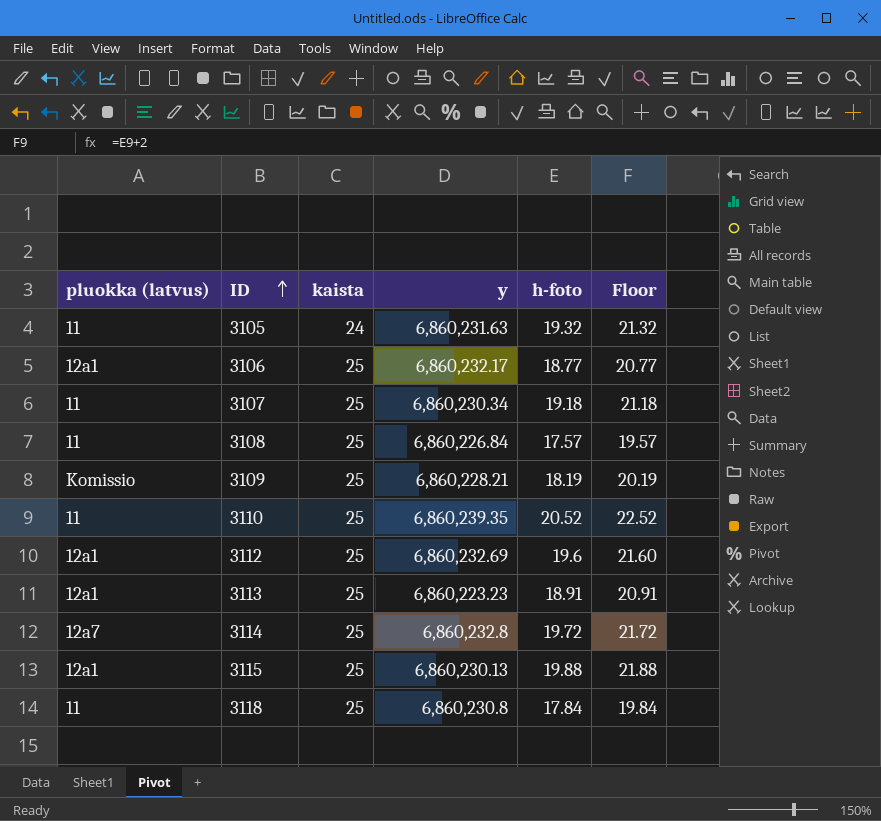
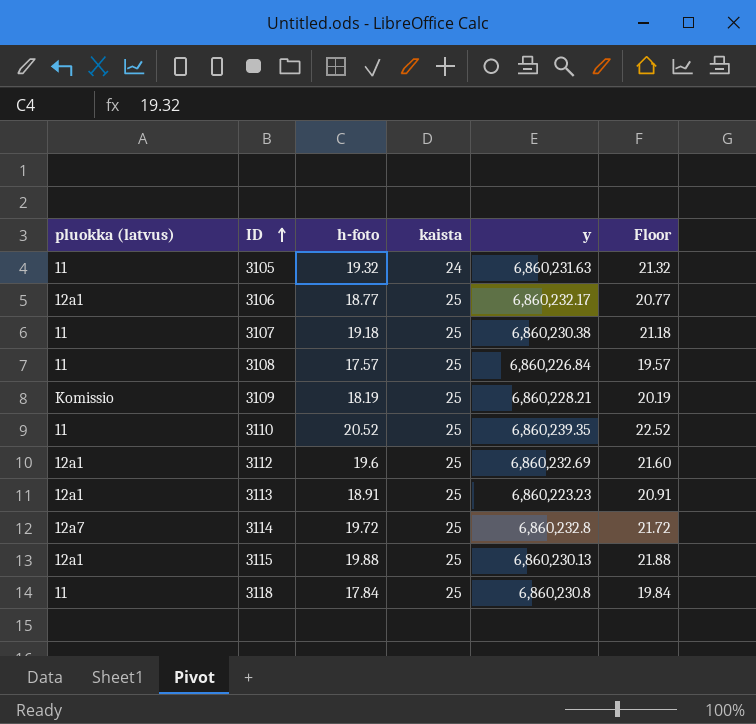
column h-foto | position: 5 -> 3
3107 | y: 6,860,230.34 -> 6,860,230.38

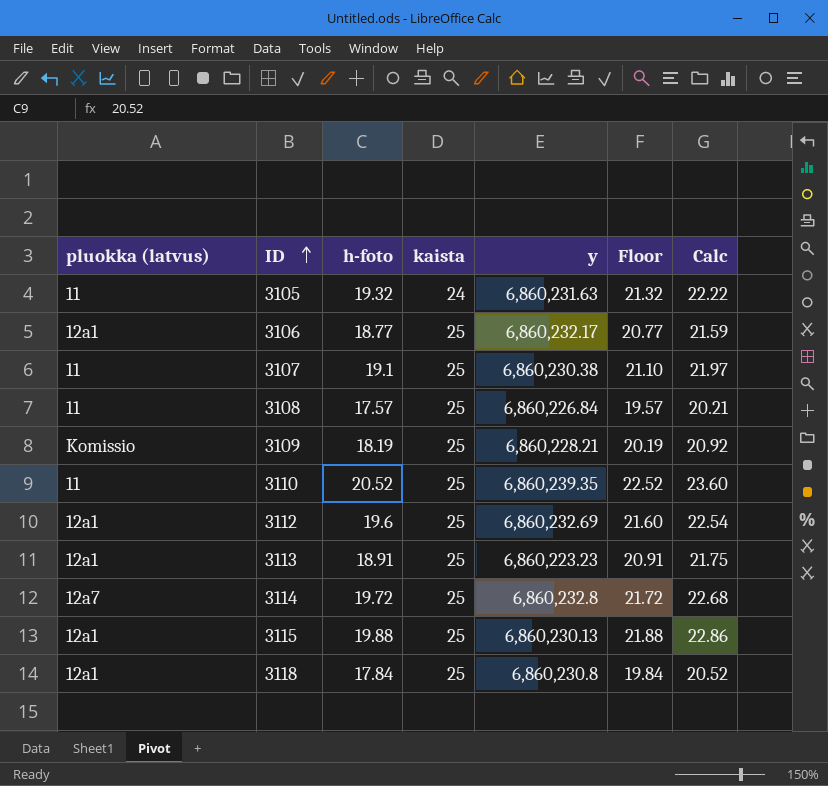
column Calc | formula: none -> [h-foto] * 1.15
3107 | h-foto: 19.18 -> 19.1
3107 | Floor: 21.18 -> 21.10
3118 | pluokka (latvus): 11 -> 12a1

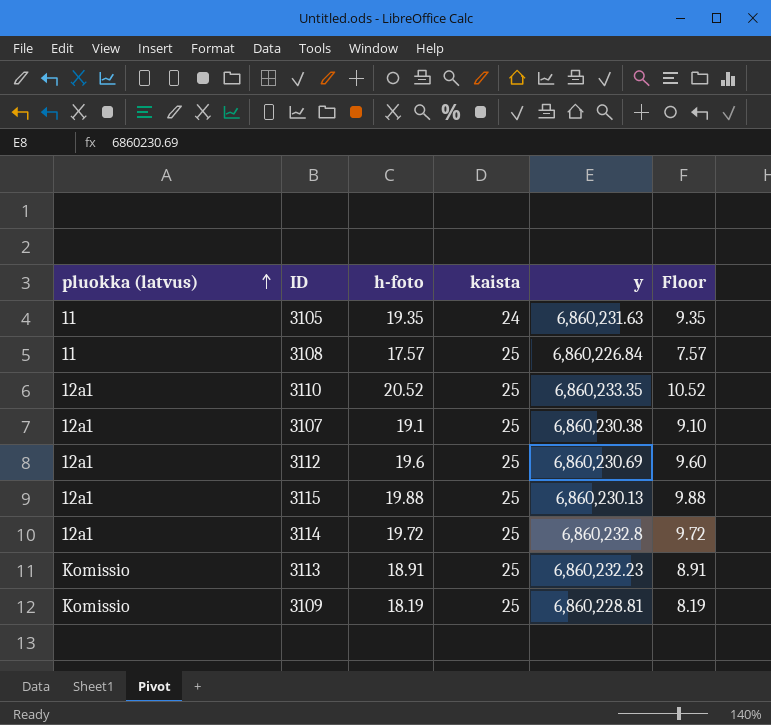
row order: ID ascending -> pluokka (latvus) ascending
column Calc | formula: [h-foto] * 1.15 -> none
column Floor | formula: [h-foto] + 2 -> [h-foto] - 10
row 3106: 12a1 | 18.77 | 25 | 6,860,232.17 | 20.77 | 21.59 -> none
row 3118: 12a1 | 17.84 | 25 | 6,860,230.8 | 19.84 | 20.52 -> none
3105 | h-foto: 19.32 -> 19.35
3110 | pluokka (latvus): 11 -> 12a1
3110 | y: 6,860,239.35 -> 6,860,233.35
3107 | pluokka (latvus): 11 -> 12a1
3112 | y: 6,860,232.69 -> 6,860,230.69
3114 | pluokka (latvus): 12a7 -> 12a1
3113 | pluokka (latvus): 12a1 -> Komissio
3113 | y: 6,860,223.23 -> 6,860,232.23
3109 | y: 6,860,228.21 -> 6,860,228.81

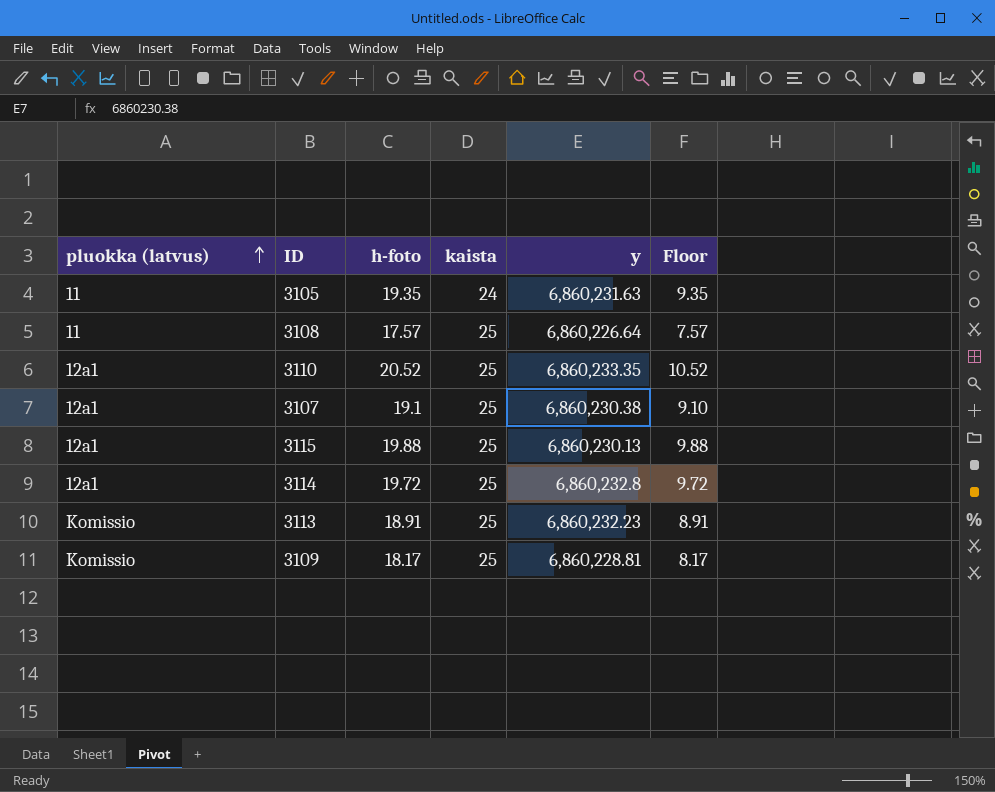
row 3112: 12a1 | 19.6 | 25 | 6,860,230.69 | 9.60 -> none
3108 | y: 6,860,226.84 -> 6,860,226.64
3109 | h-foto: 18.19 -> 18.17
3109 | Floor: 8.19 -> 8.17

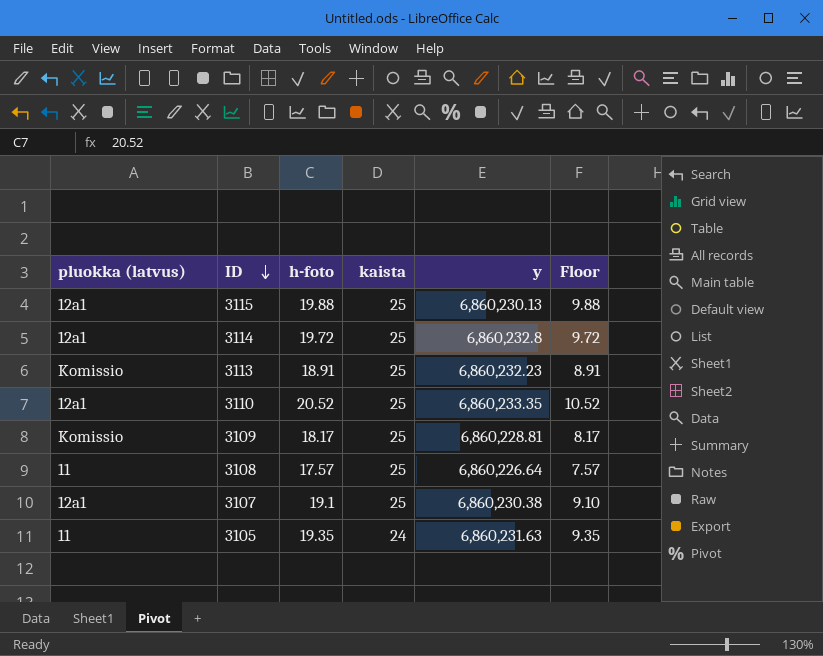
row order: pluokka (latvus) ascending -> ID descending

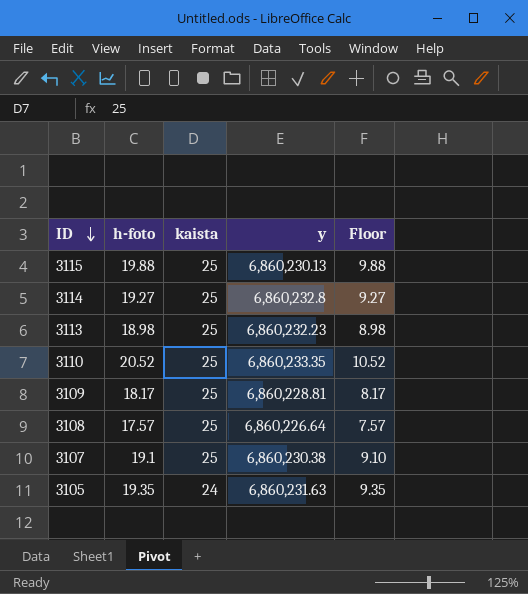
column pluokka (latvus) | position: 1 -> none
3114 | h-foto: 19.72 -> 19.27
3114 | Floor: 9.72 -> 9.27
3113 | h-foto: 18.91 -> 18.98
3113 | Floor: 8.91 -> 8.98

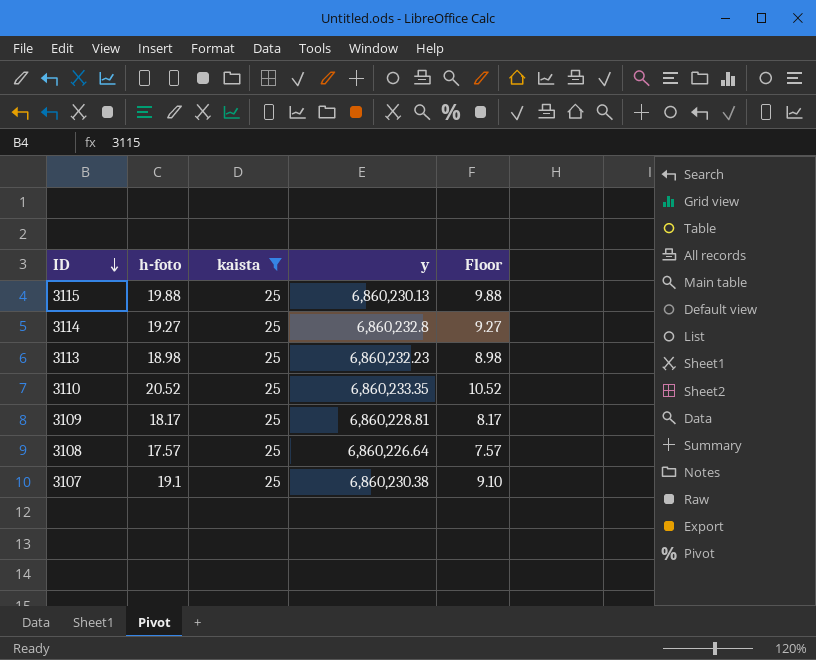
filter: none -> kaista = 25

